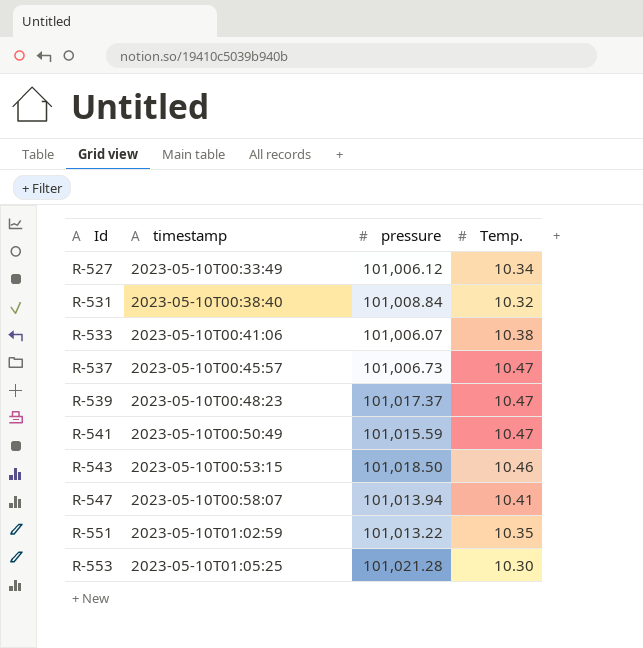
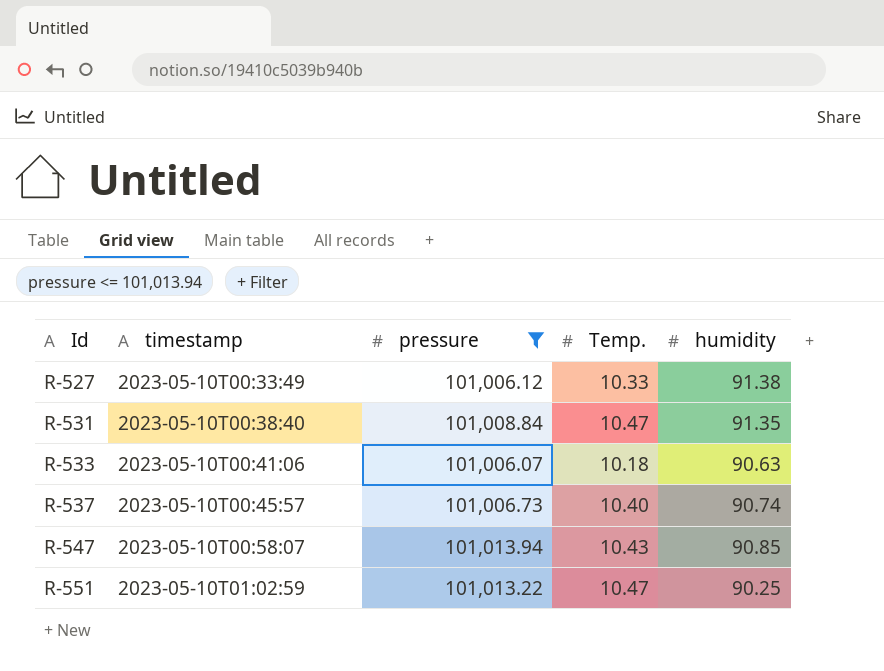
filter: none -> pressure <= 101,013.94
column humidity | position: none -> 5
R-527 | Temp.: 10.34 -> 10.33
R-531 | Temp.: 10.32 -> 10.47
R-533 | Temp.: 10.38 -> 10.18
R-537 | Temp.: 10.47 -> 10.40
R-547 | Temp.: 10.41 -> 10.43
R-551 | Temp.: 10.35 -> 10.47

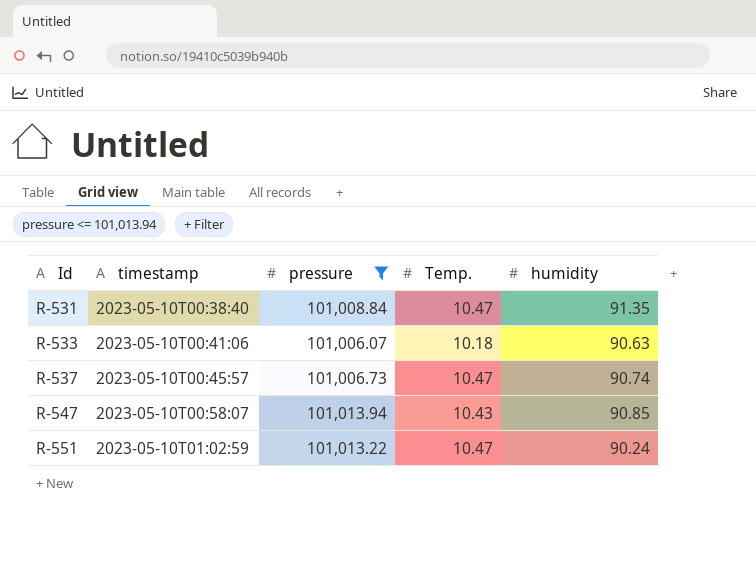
row R-527: 2023-05-10T00:33:49 | 101,006.12 | 10.33 | 91.38 -> none
R-537 | Temp.: 10.40 -> 10.47
R-551 | humidity: 90.25 -> 90.24

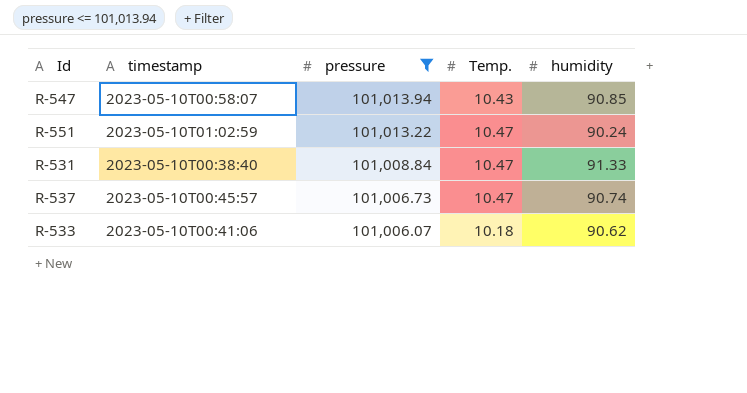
row order: Id ascending -> pressure descending
R-531 | humidity: 91.35 -> 91.33
R-533 | humidity: 90.63 -> 90.62

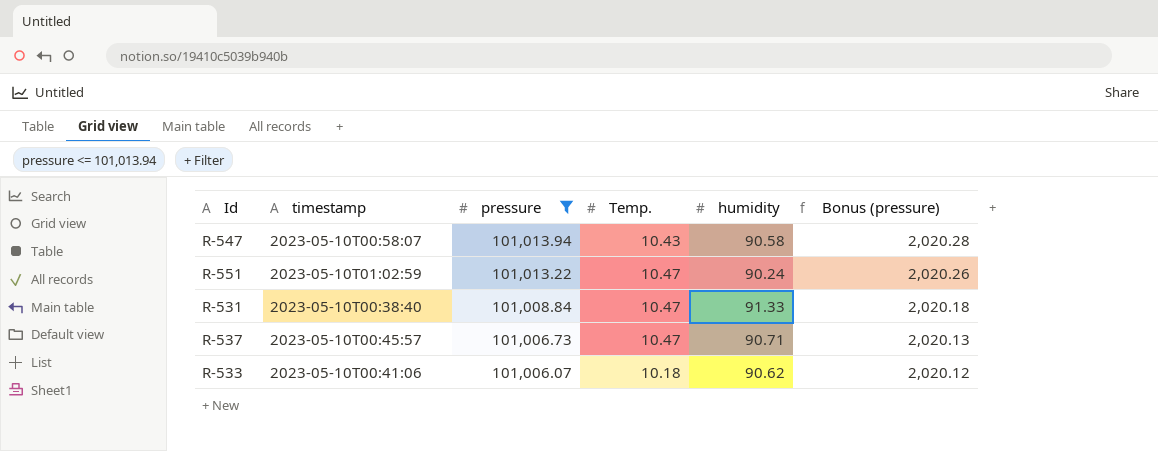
column Bonus (pressure) | formula: none -> [pressure] * 0.02
R-547 | humidity: 90.85 -> 90.58
R-537 | humidity: 90.74 -> 90.71

